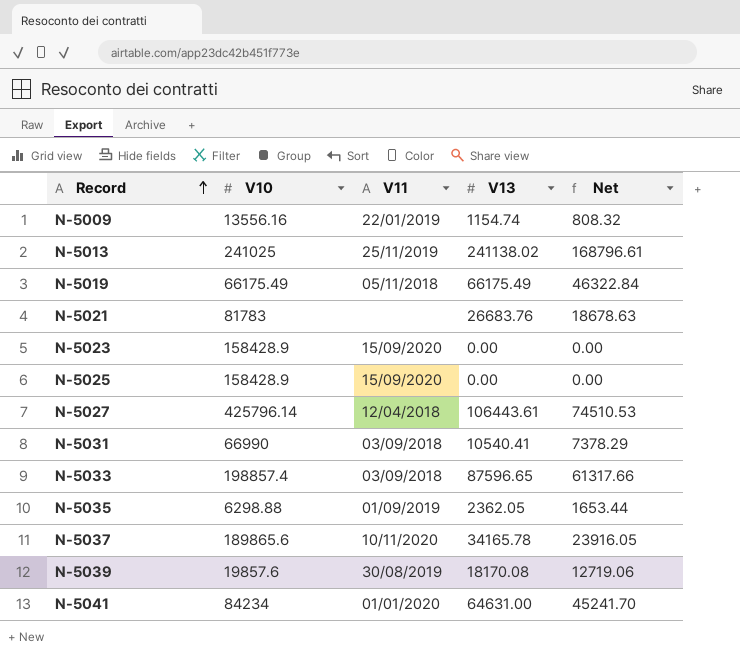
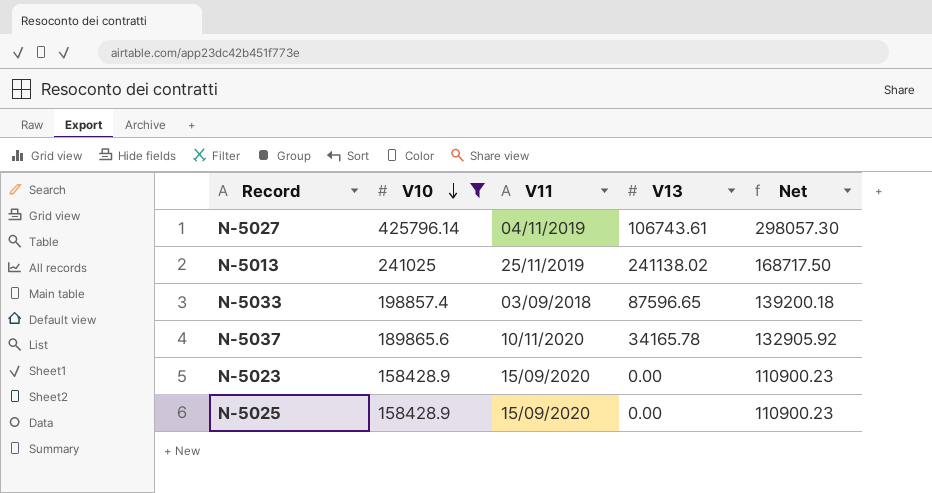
filter: none -> V10 >= 158428.9
row order: Record ascending -> V10 descending
column Net | formula: [V13] * 0.7 -> [V10] * 0.7
N-5027 | V11: 12/04/2018 -> 04/11/2019
N-5027 | V13: 106443.61 -> 106743.61

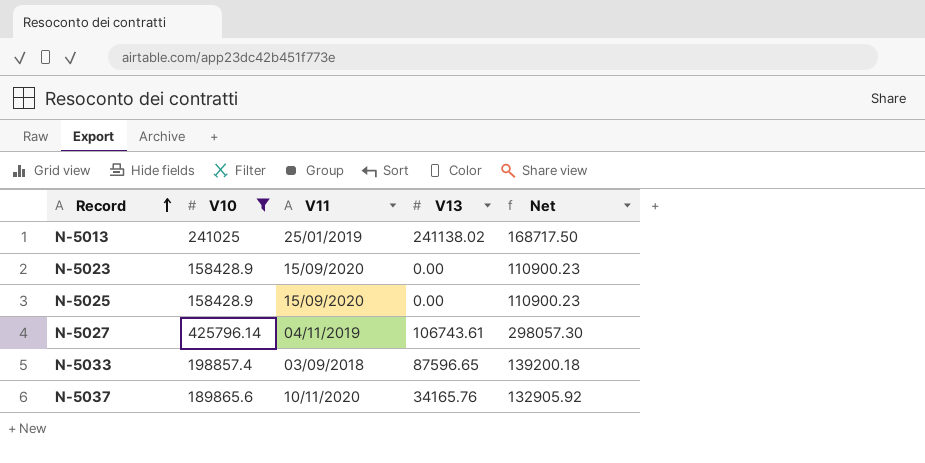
row order: V10 descending -> Record ascending
N-5013 | V11: 25/11/2019 -> 25/01/2019
N-5037 | V13: 34165.78 -> 34165.76

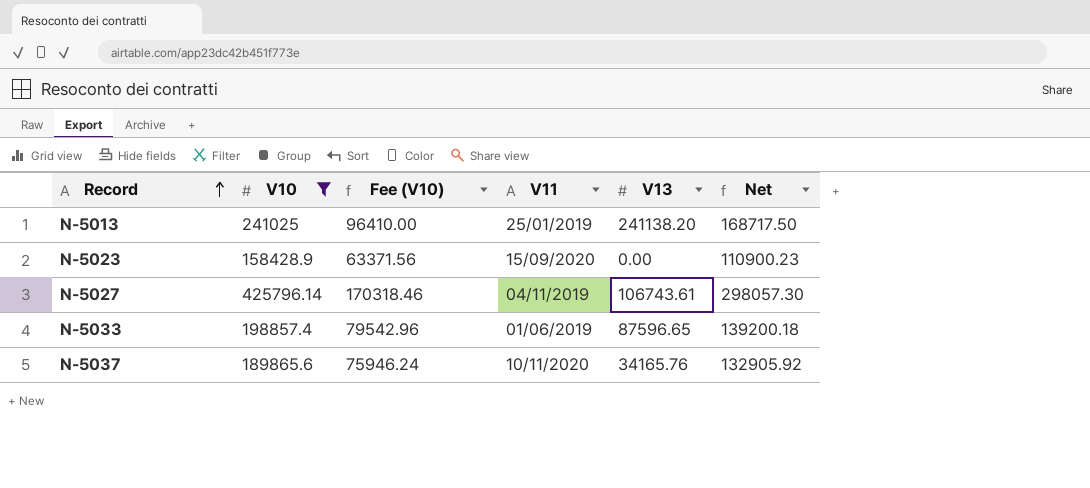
column Fee (V10) | formula: none -> [V10] * 0.4
row N-5025: 158428.9 | 15/09/2020 | 0.00 | 110900.23 -> none
N-5013 | V13: 241138.02 -> 241138.20
N-5033 | V11: 03/09/2018 -> 01/06/2019

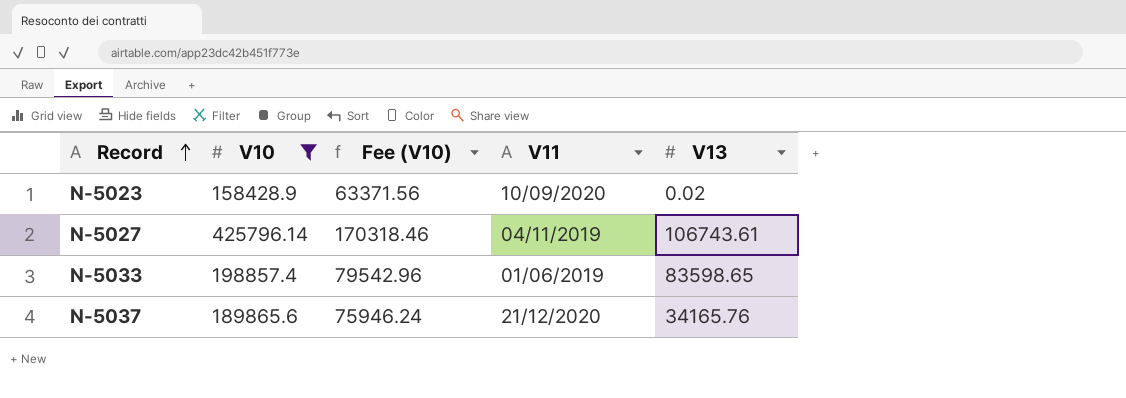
column Net | formula: [V10] * 0.7 -> none
row N-5013: 241025 | 96410.00 | 25/01/2019 | 241138.20 | 168717.50 -> none
N-5023 | V11: 15/09/2020 -> 10/09/2020
N-5023 | V13: 0.00 -> 0.02
N-5033 | V13: 87596.65 -> 83598.65
N-5037 | V11: 10/11/2020 -> 21/12/2020

